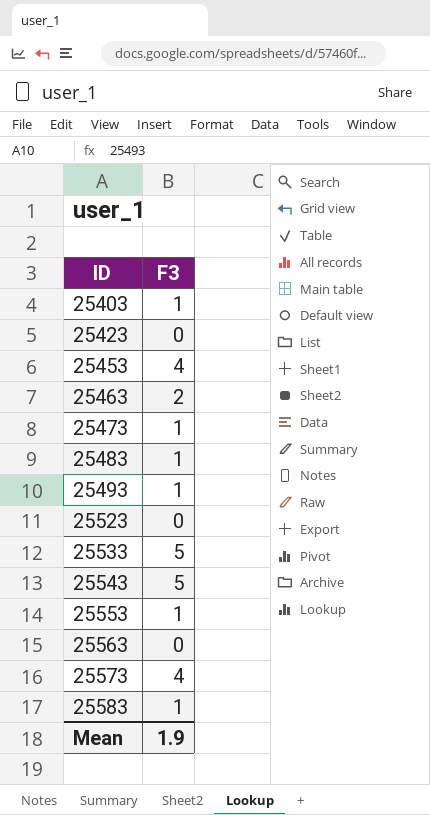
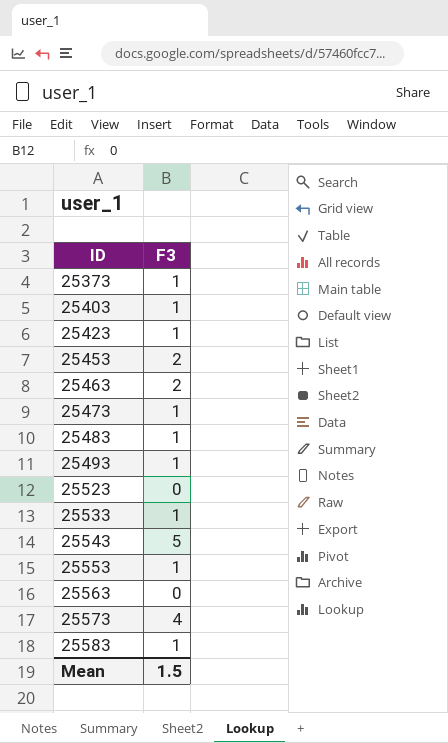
row 25373: none -> 1
25423 | F3: 0 -> 1
25453 | F3: 4 -> 2
25533 | F3: 5 -> 1
Mean | F3: 1.9 -> 1.5

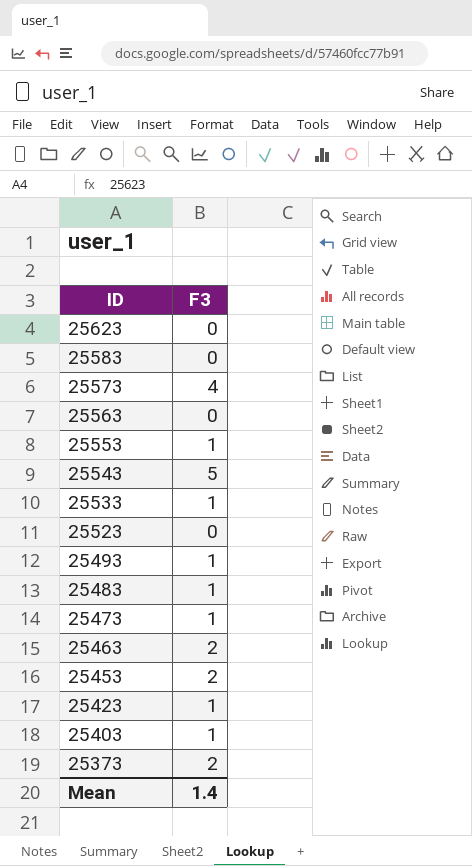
row order: ID ascending -> ID descending
row 25623: none -> 0
25583 | F3: 1 -> 0
25373 | F3: 1 -> 2
Mean | F3: 1.5 -> 1.4

